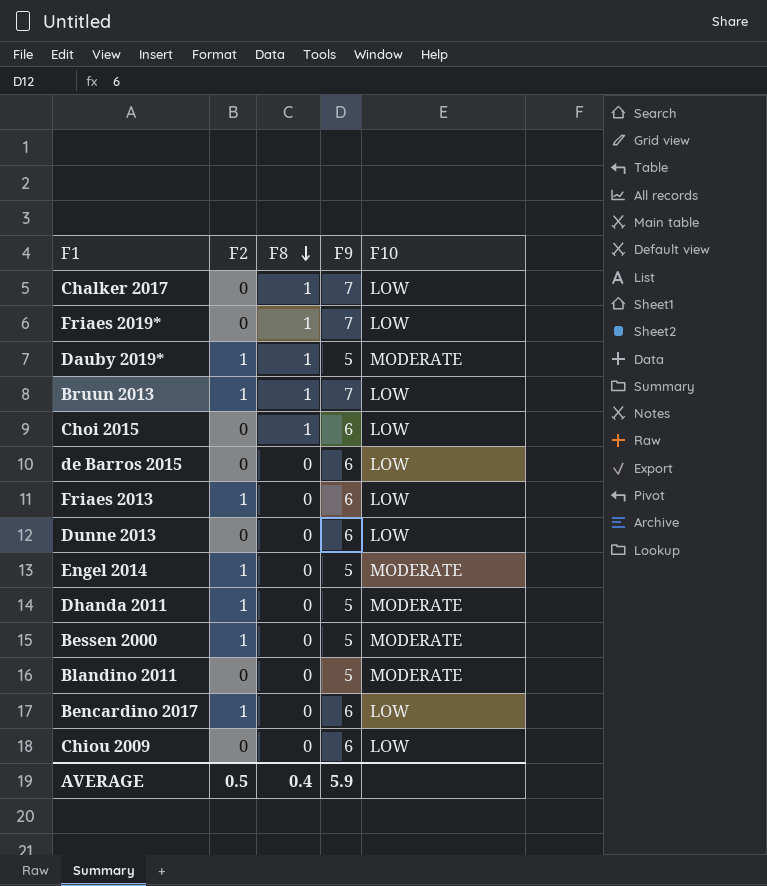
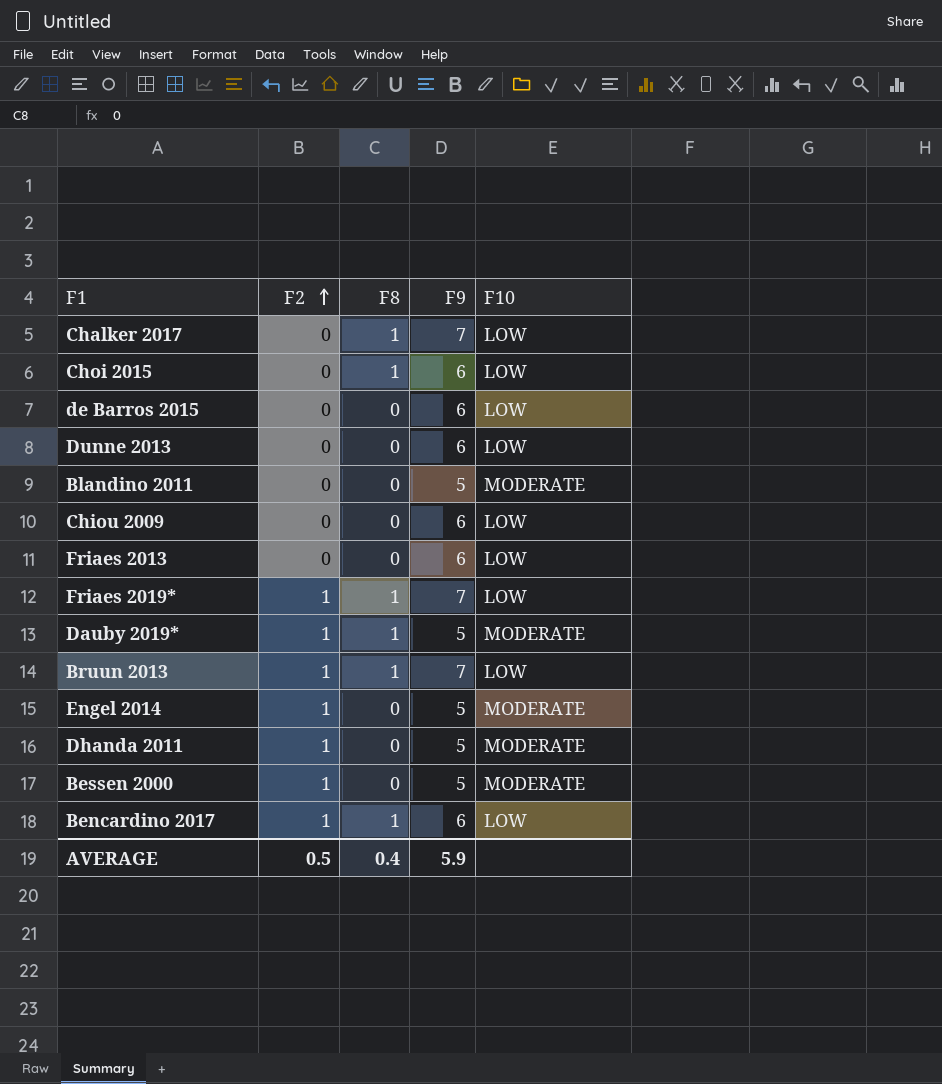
row order: F8 descending -> F2 ascending
Friaes 2013 | F2: 1 -> 0
Friaes 2019* | F2: 0 -> 1
Bencardino 2017 | F8: 0 -> 1

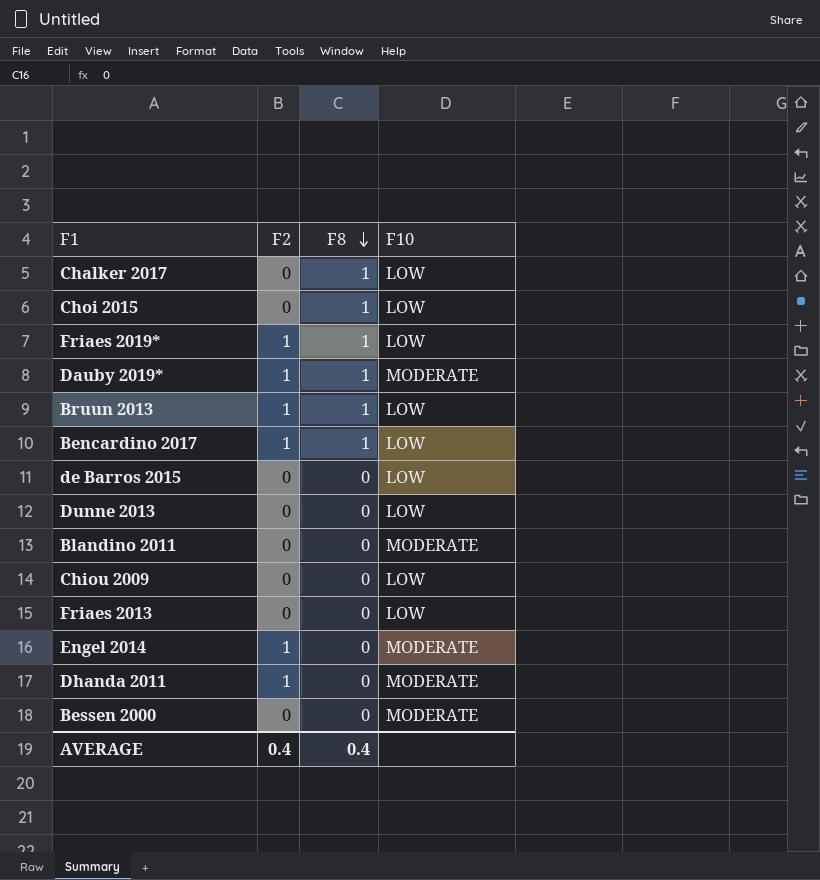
row order: F2 ascending -> F8 descending
column F9 | position: 4 -> none
Bessen 2000 | F2: 1 -> 0
AVERAGE | F2: 0.5 -> 0.4

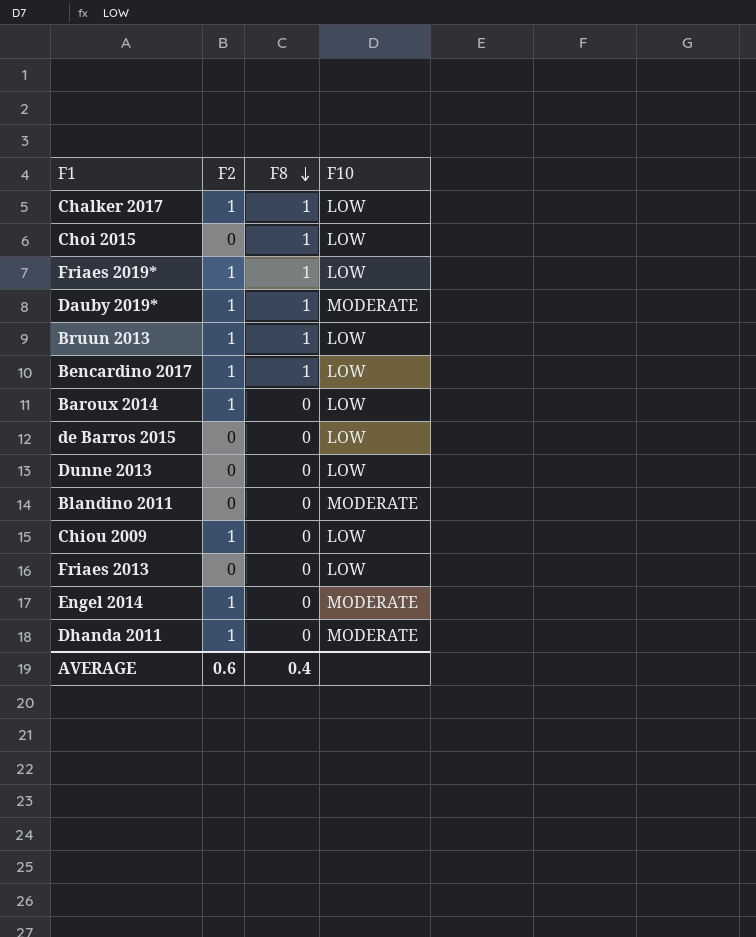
row Bessen 2000: 0 | 0 | MODERATE -> none
Chalker 2017 | F2: 0 -> 1
row Baroux 2014: none -> 1 | 0 | LOW
Chiou 2009 | F2: 0 -> 1
AVERAGE | F2: 0.4 -> 0.6

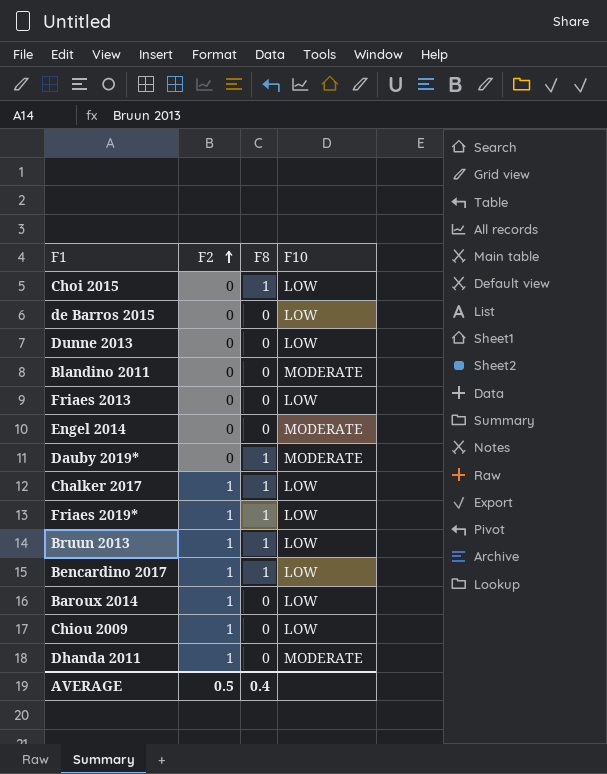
row order: F8 descending -> F2 ascending
Engel 2014 | F2: 1 -> 0
Dauby 2019* | F2: 1 -> 0
AVERAGE | F2: 0.6 -> 0.5

